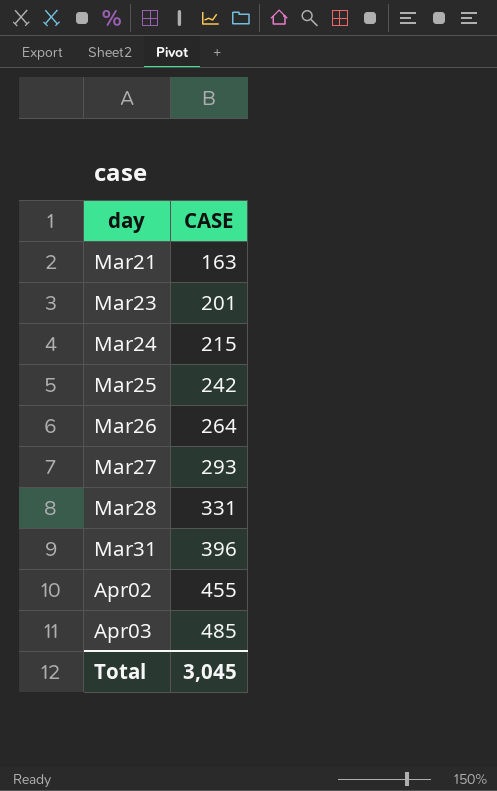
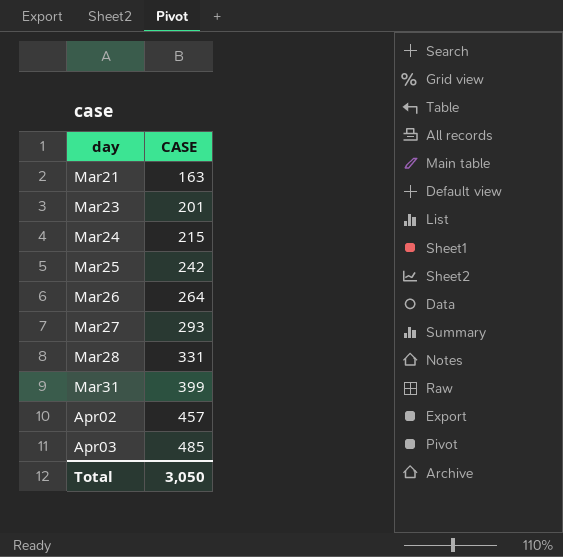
Mar31 | CASE: 396 -> 399
Apr02 | CASE: 455 -> 457
Total | CASE: 3,045 -> 3,050

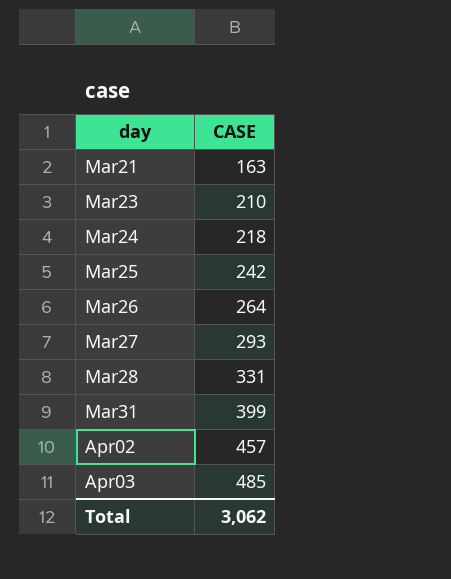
Mar23 | CASE: 201 -> 210
Mar24 | CASE: 215 -> 218
Total | CASE: 3,050 -> 3,062

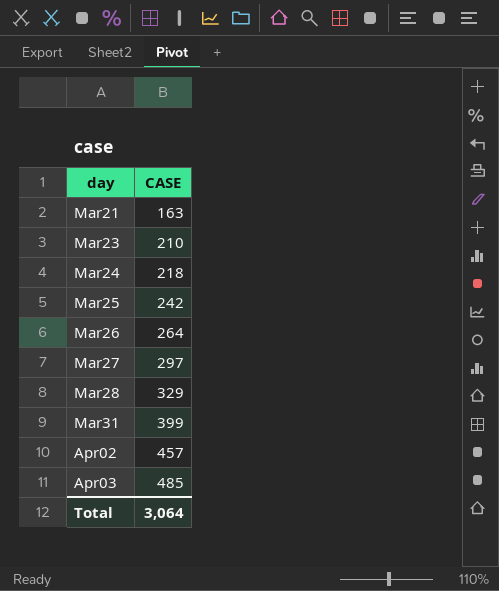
Mar27 | CASE: 293 -> 297
Mar28 | CASE: 331 -> 329
Total | CASE: 3,062 -> 3,064

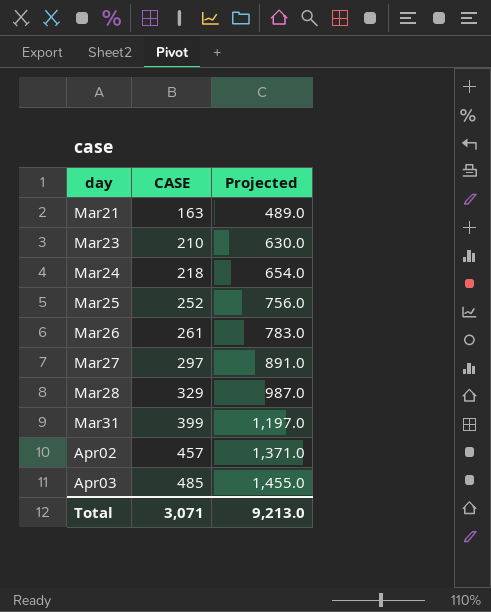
column Projected | formula: none -> [CASE] * 3
Mar25 | CASE: 242 -> 252
Mar26 | CASE: 264 -> 261
Total | CASE: 3,064 -> 3,071

